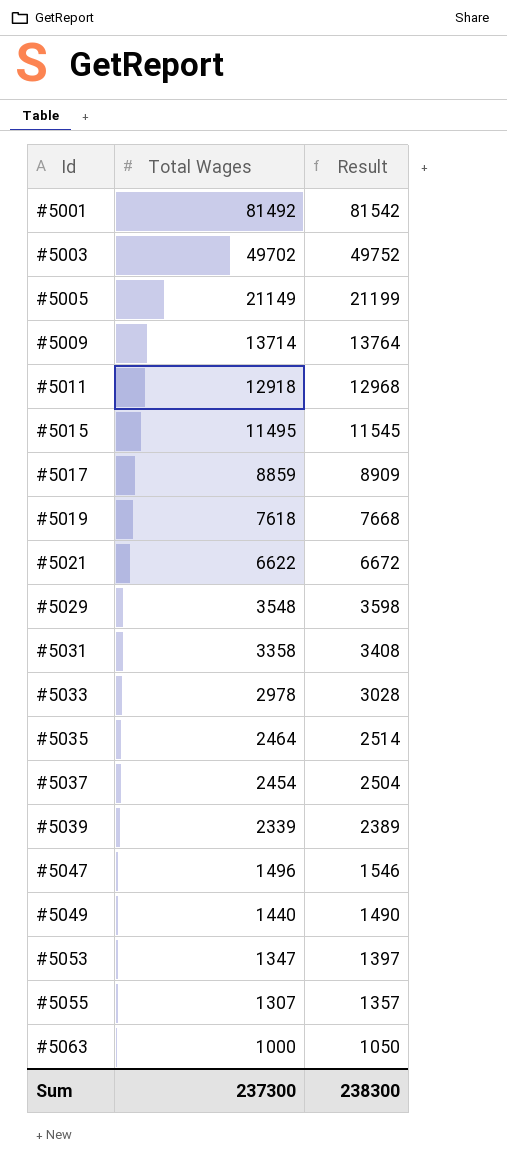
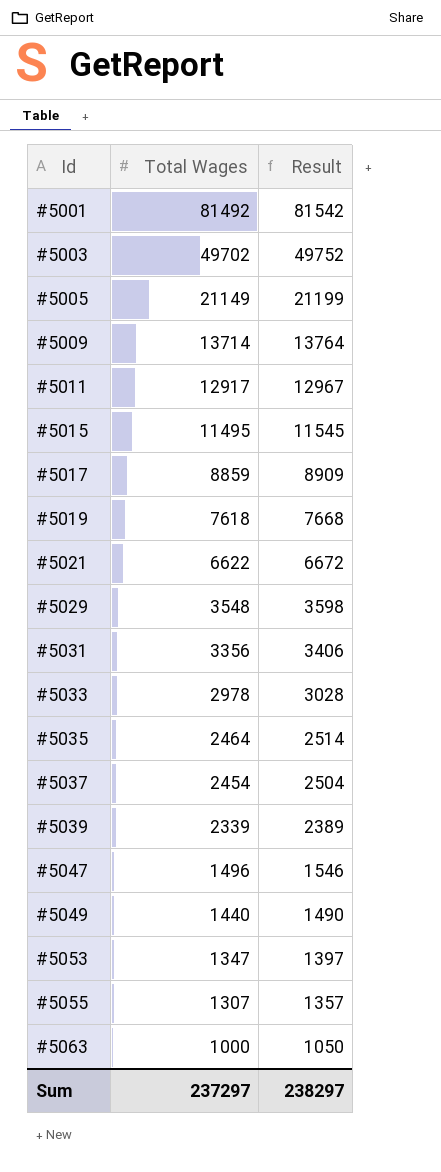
#5011 | Total Wages: 12918 -> 12917
#5011 | Result: 12968 -> 12967
#5031 | Total Wages: 3358 -> 3356
#5031 | Result: 3408 -> 3406
Sum | Total Wages: 237300 -> 237297
Sum | Result: 238300 -> 238297

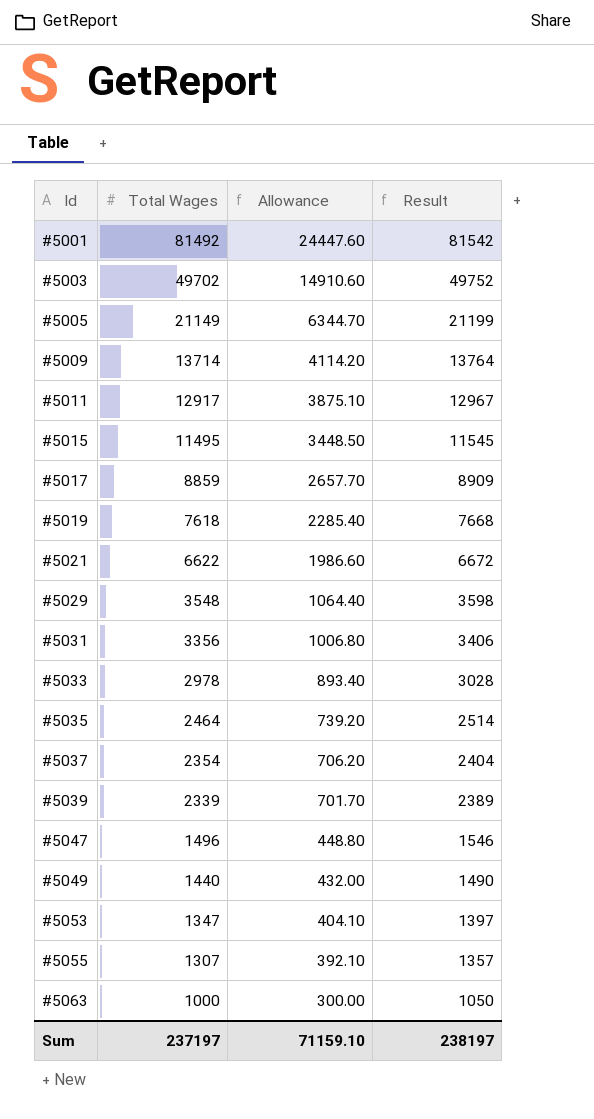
column Allowance | formula: none -> [Total Wages] * 0.3
#5037 | Total Wages: 2454 -> 2354
#5037 | Result: 2504 -> 2404
Sum | Total Wages: 237297 -> 237197
Sum | Result: 238297 -> 238197

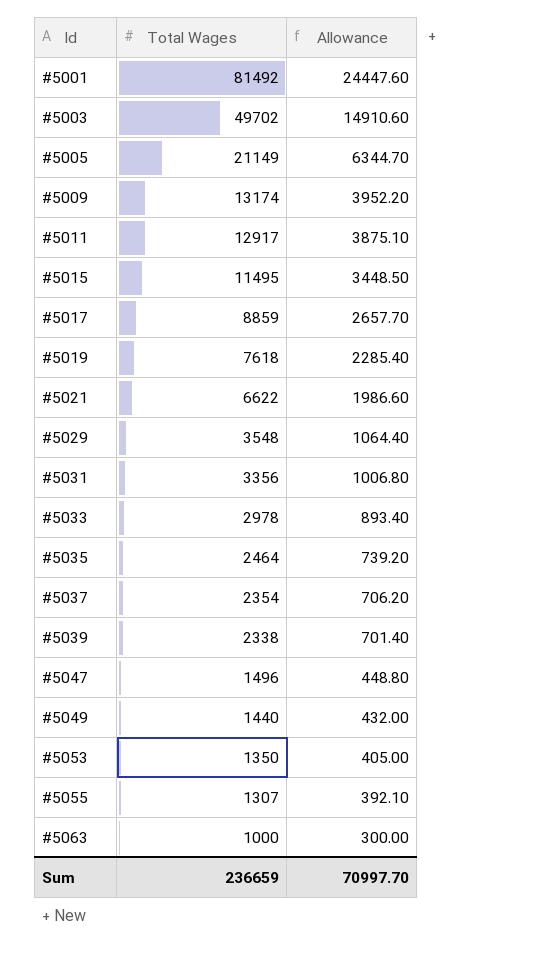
column Result | formula: [Total Wages] + 50 -> none
#5009 | Total Wages: 13714 -> 13174
#5009 | Allowance: 4114.20 -> 3952.20
#5039 | Total Wages: 2339 -> 2338
#5039 | Allowance: 701.70 -> 701.40
#5053 | Total Wages: 1347 -> 1350
#5053 | Allowance: 404.10 -> 405.00
Sum | Total Wages: 237197 -> 236659
Sum | Allowance: 71159.10 -> 70997.70

